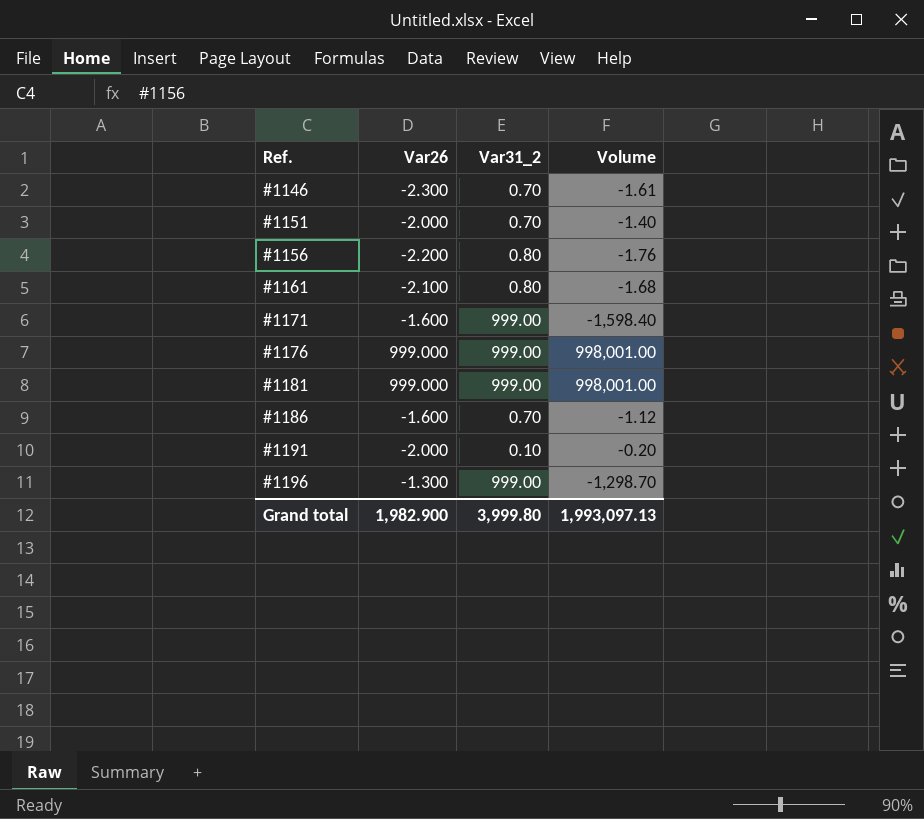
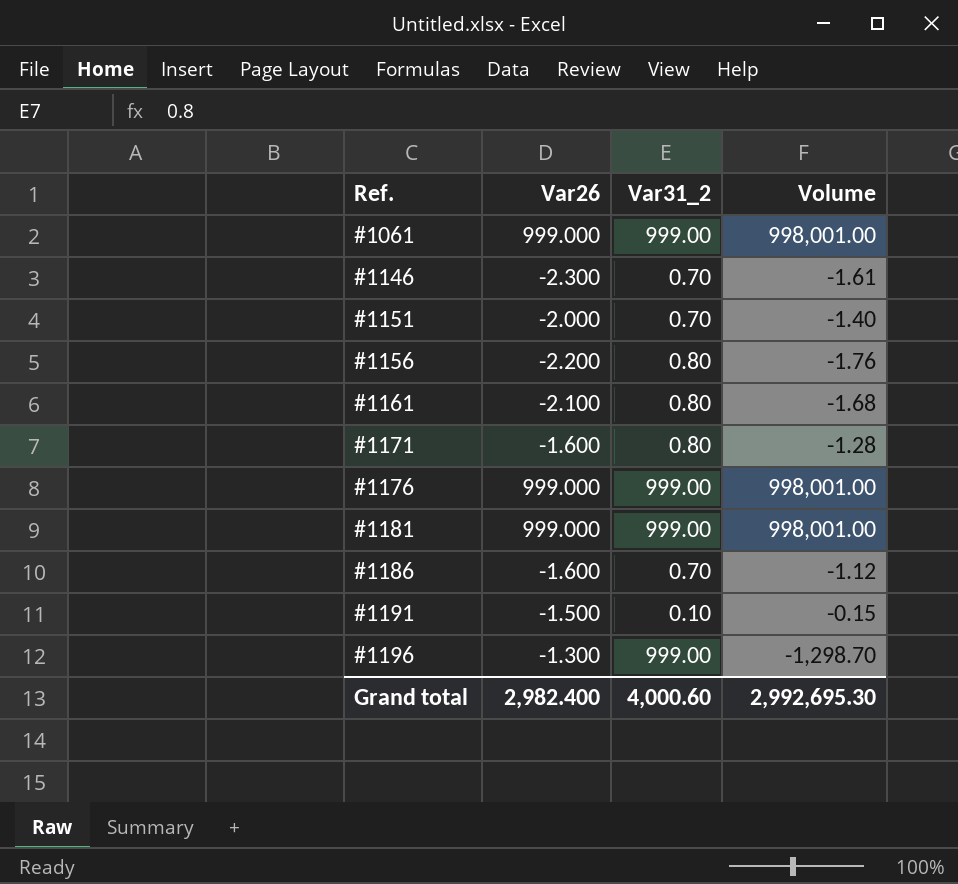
row #1061: none -> 999.000 | 999.00 | 998,001.00
#1171 | Var31_2: 999.00 -> 0.80
#1171 | Volume: -1,598.40 -> -1.28
#1191 | Var26: -2.000 -> -1.500
#1191 | Volume: -0.20 -> -0.15
Grand total | Var26: 1,982.900 -> 2,982.400
Grand total | Var31_2: 3,999.80 -> 4,000.60
Grand total | Volume: 1,993,097.13 -> 2,992,695.30

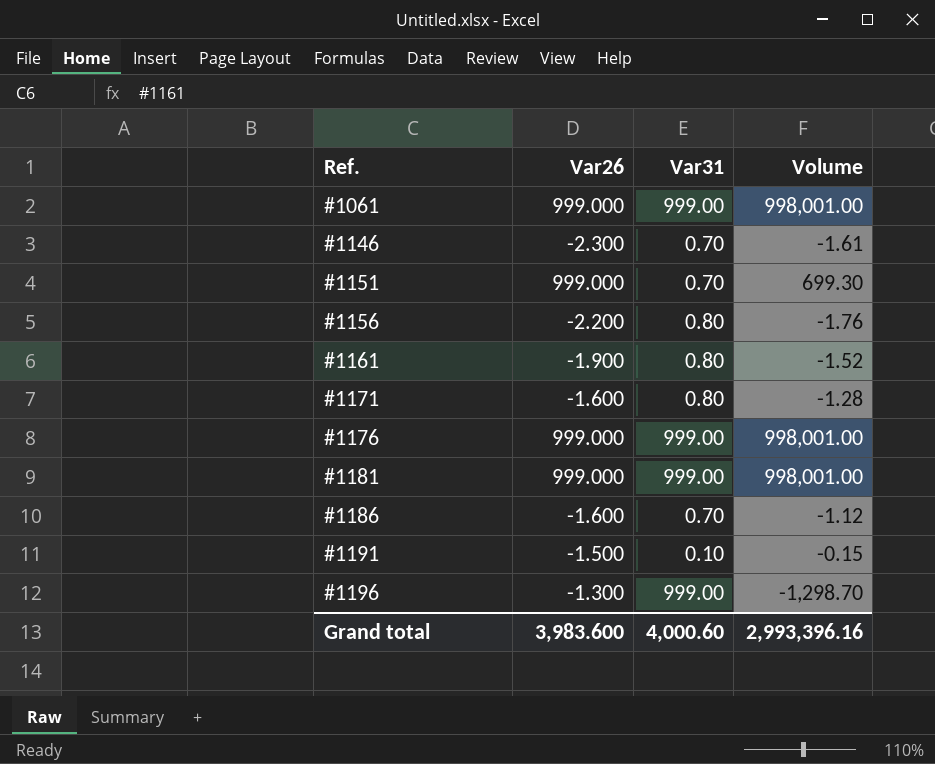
column name: Var31_2 -> Var31
#1151 | Var26: -2.000 -> 999.000
#1151 | Volume: -1.40 -> 699.30
#1161 | Var26: -2.100 -> -1.900
#1161 | Volume: -1.68 -> -1.52
Grand total | Var26: 2,982.400 -> 3,983.600
Grand total | Volume: 2,992,695.30 -> 2,993,396.16

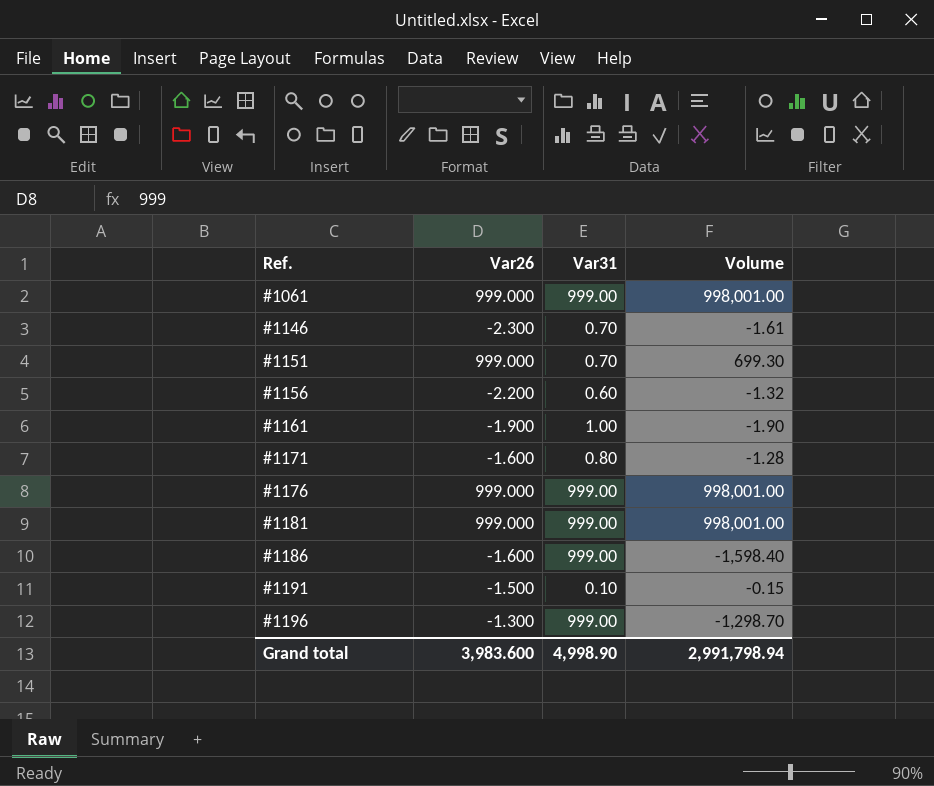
#1156 | Var31: 0.80 -> 0.60
#1156 | Volume: -1.76 -> -1.32
#1161 | Var31: 0.80 -> 1.00
#1161 | Volume: -1.52 -> -1.90
#1186 | Var31: 0.70 -> 999.00
#1186 | Volume: -1.12 -> -1,598.40
Grand total | Var31: 4,000.60 -> 4,998.90
Grand total | Volume: 2,993,396.16 -> 2,991,798.94

